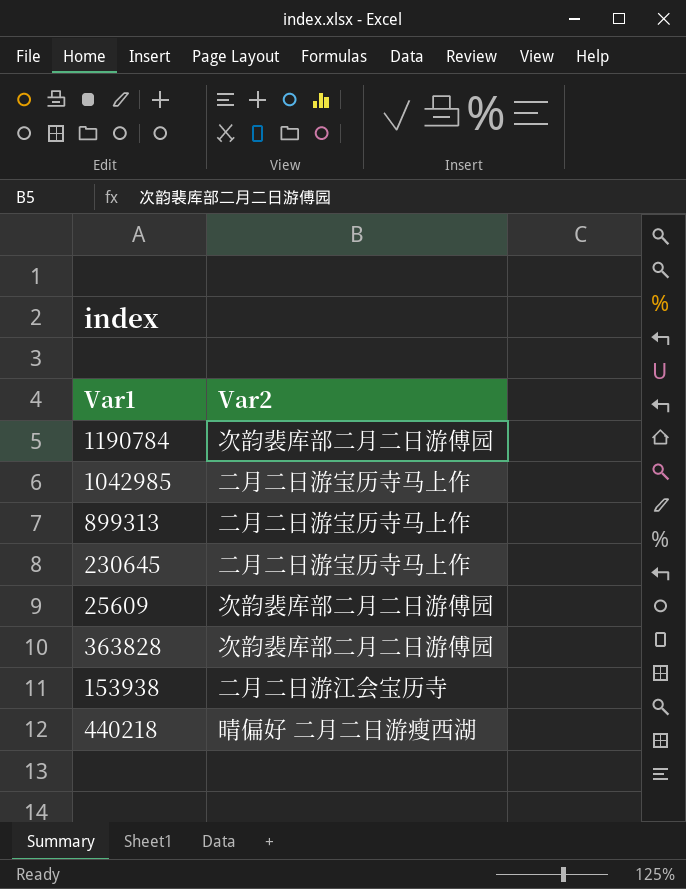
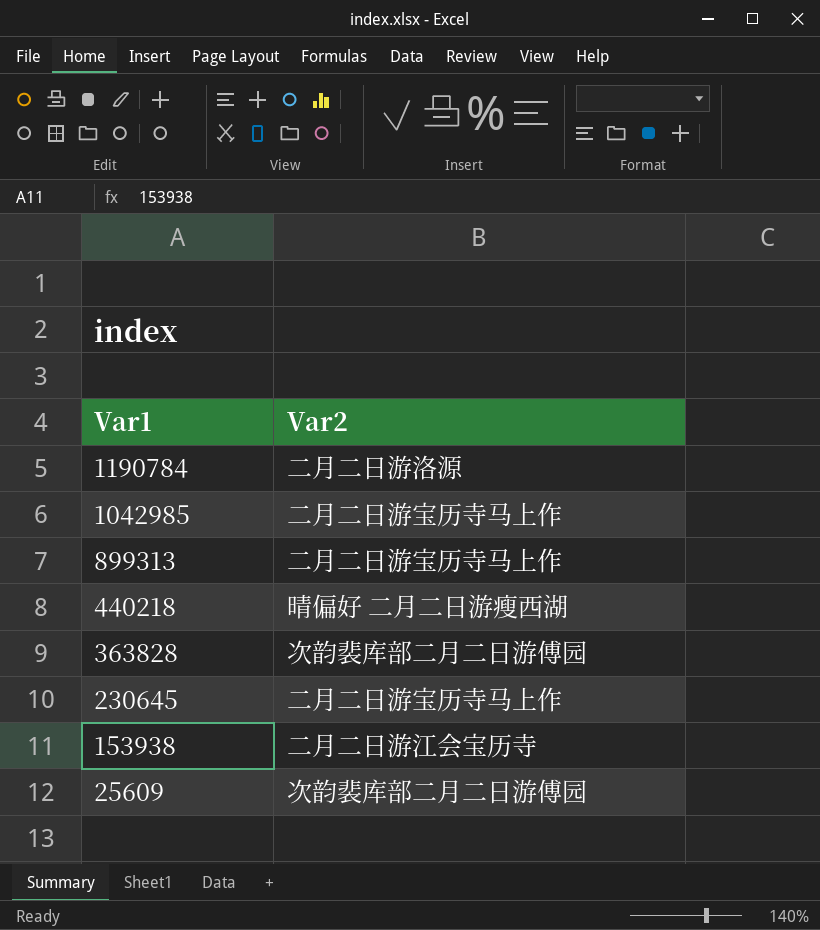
row order: none -> Var1 descending
1190784 | Var2: 次韵裴库部二月二日游傅园 -> 二月二日游洛源

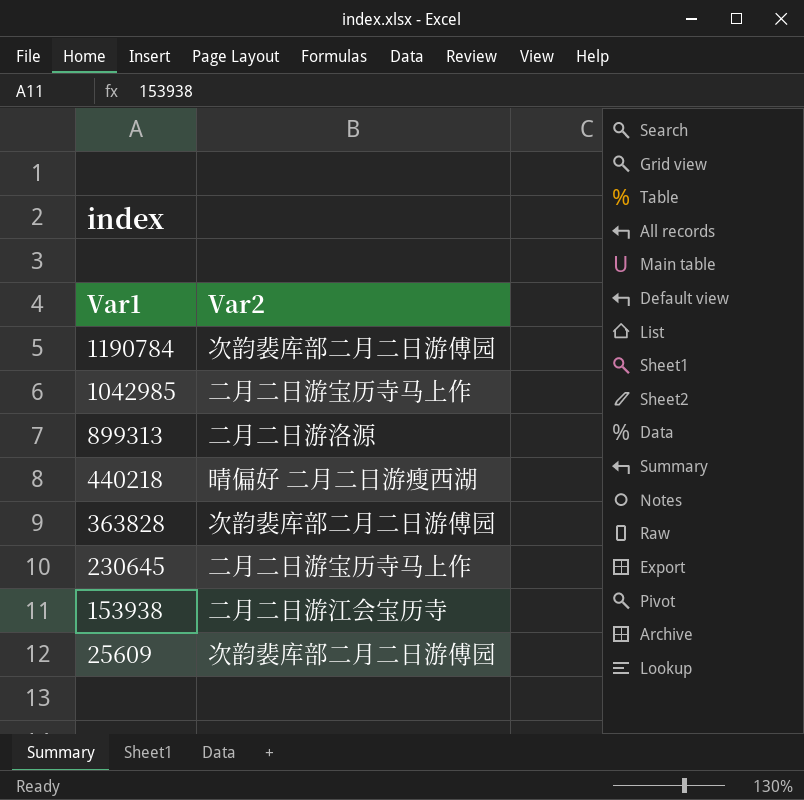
1190784 | Var2: 二月二日游洛源 -> 次韵裴库部二月二日游傅园
899313 | Var2: 二月二日游宝历寺马上作 -> 二月二日游洛源

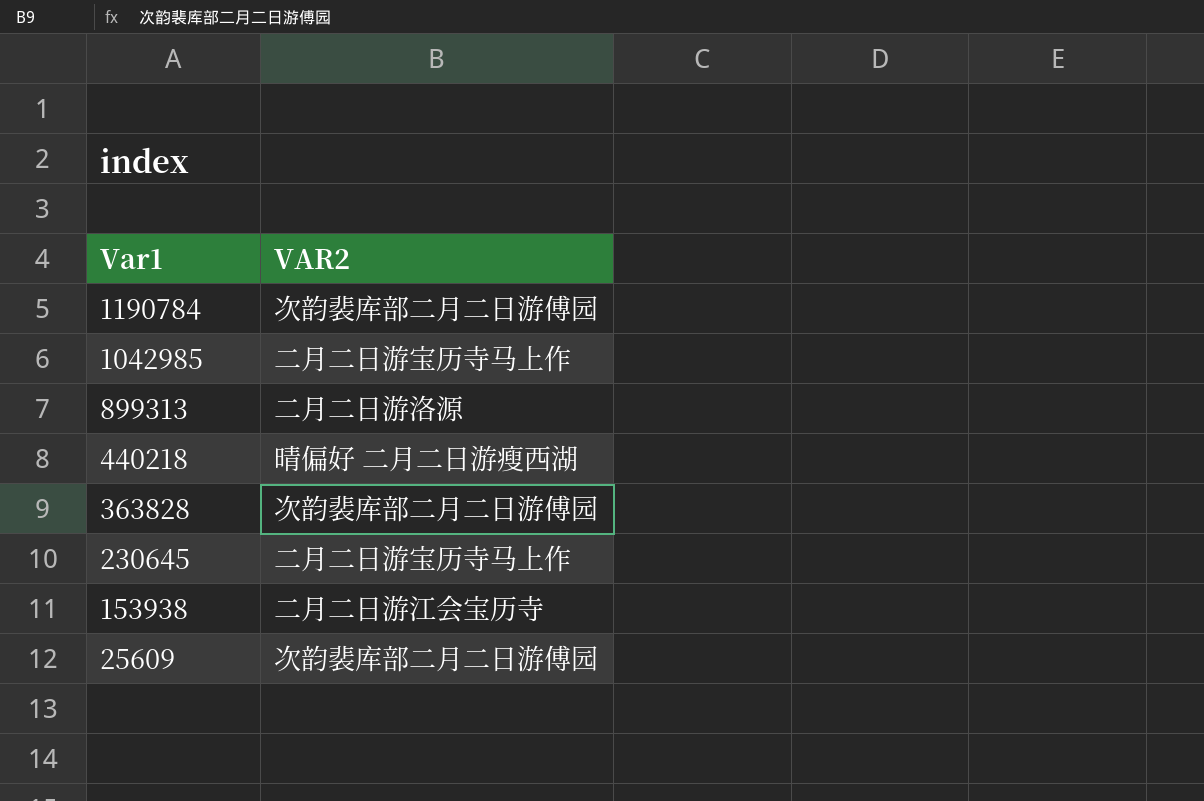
column name: Var2 -> VAR2

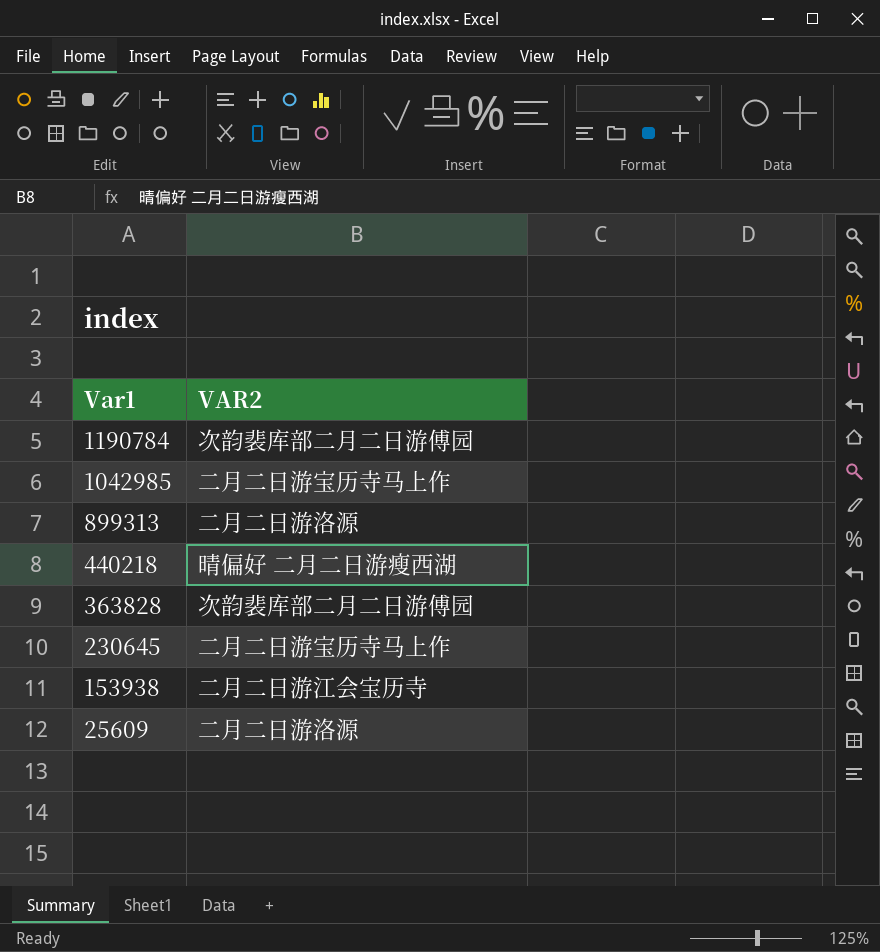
25609 | VAR2: 次韵裴库部二月二日游傅园 -> 二月二日游洛源

